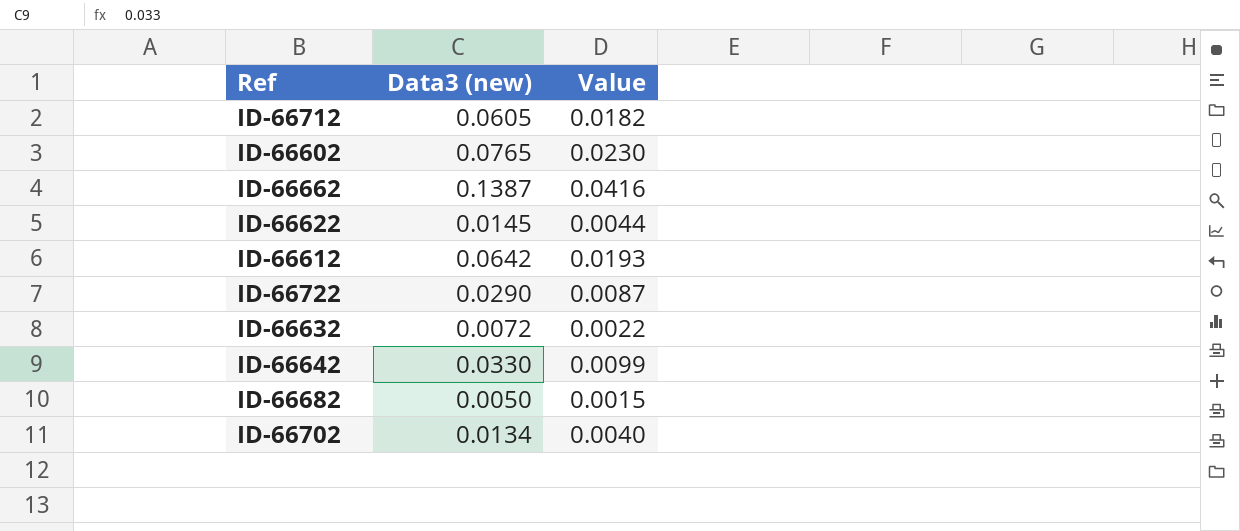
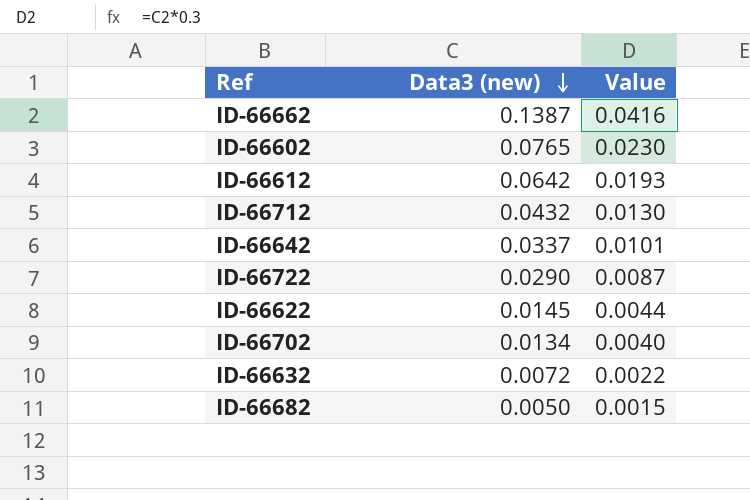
row order: none -> Data3 (new) descending
ID-66712 | Data3 (new): 0.0605 -> 0.0432
ID-66712 | Value: 0.0182 -> 0.0130
ID-66642 | Data3 (new): 0.0330 -> 0.0337
ID-66642 | Value: 0.0099 -> 0.0101

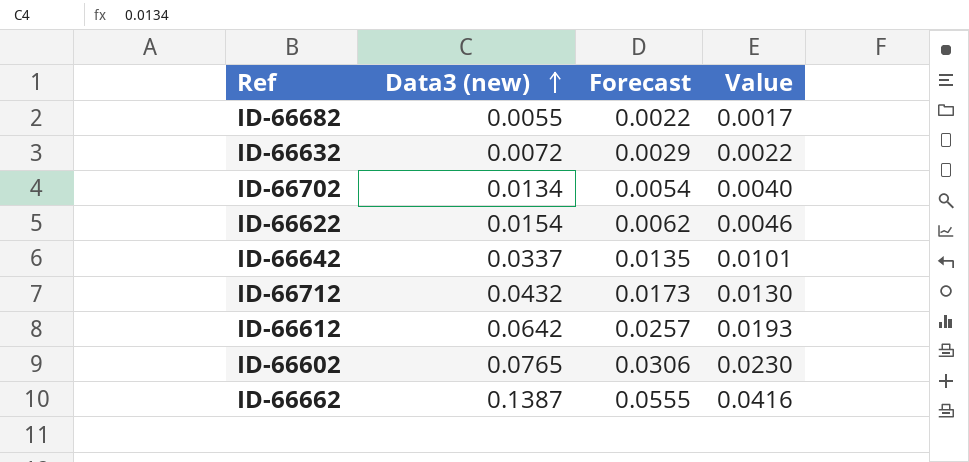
row order: Data3 (new) descending -> Data3 (new) ascending
column Forecast | formula: none -> [Data3 (new)] * 0.4
row ID-66722: 0.0290 | 0.0087 -> none
ID-66682 | Data3 (new): 0.0050 -> 0.0055
ID-66682 | Value: 0.0015 -> 0.0017
ID-66622 | Data3 (new): 0.0145 -> 0.0154
ID-66622 | Value: 0.0044 -> 0.0046

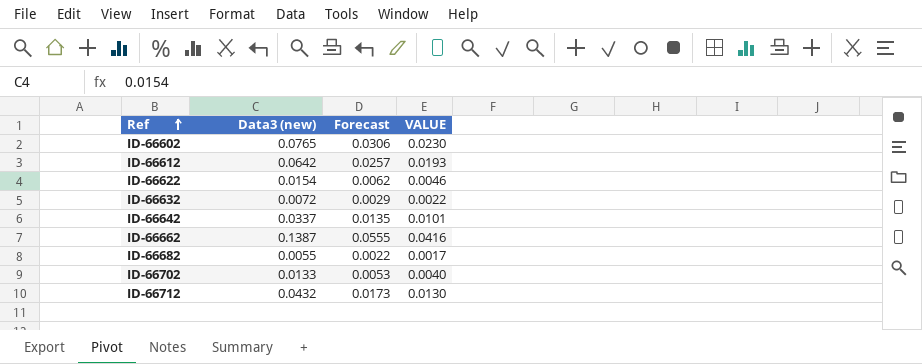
row order: Data3 (new) ascending -> Ref ascending
column name: Value -> VALUE
ID-66702 | Data3 (new): 0.0134 -> 0.0133
ID-66702 | Forecast: 0.0054 -> 0.0053

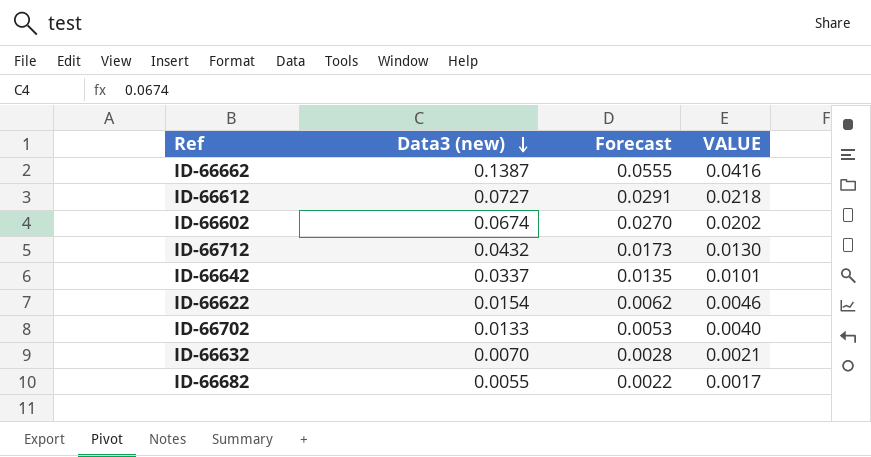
row order: Ref ascending -> Data3 (new) descending
ID-66612 | Data3 (new): 0.0642 -> 0.0727
ID-66612 | Forecast: 0.0257 -> 0.0291
ID-66612 | VALUE: 0.0193 -> 0.0218
ID-66602 | Data3 (new): 0.0765 -> 0.0674
ID-66602 | Forecast: 0.0306 -> 0.0270
ID-66602 | VALUE: 0.0230 -> 0.0202
ID-66632 | Data3 (new): 0.0072 -> 0.0070
ID-66632 | Forecast: 0.0029 -> 0.0028
ID-66632 | VALUE: 0.0022 -> 0.0021

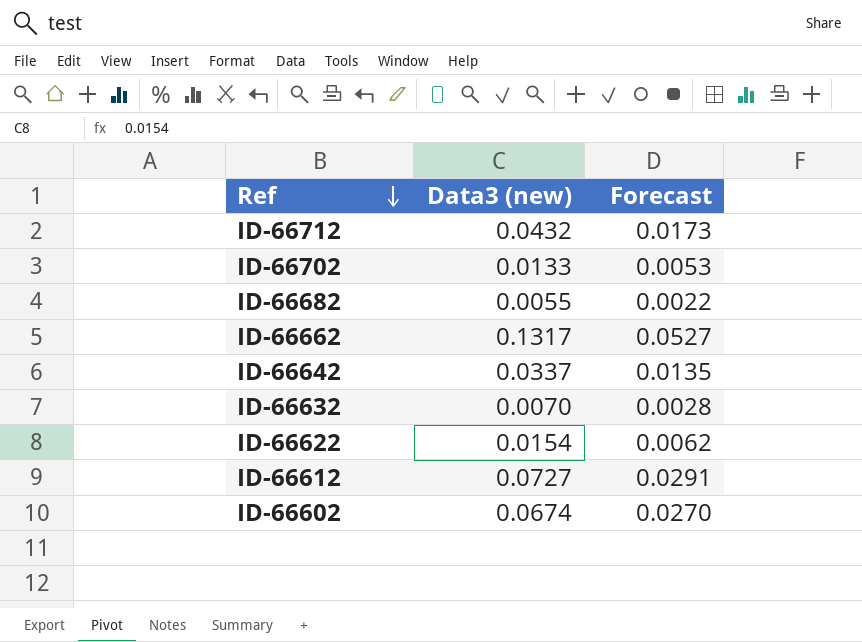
row order: Data3 (new) descending -> Ref descending
column VALUE | formula: [Data3 (new)] * 0.3 -> none
ID-66662 | Data3 (new): 0.1387 -> 0.1317
ID-66662 | Forecast: 0.0555 -> 0.0527

